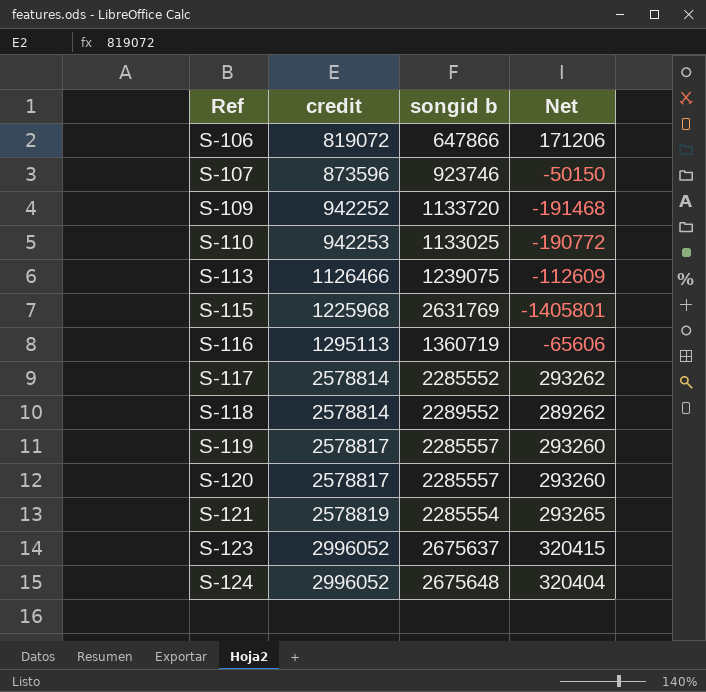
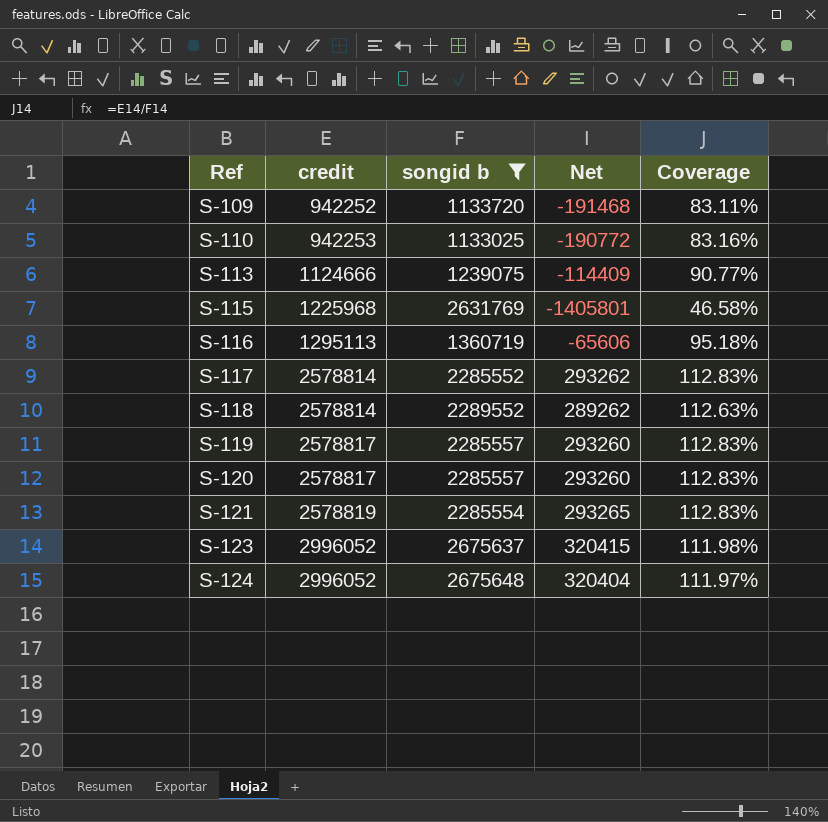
filter: none -> songid b >= 1133025
column Coverage | formula: none -> [credit] / [songid b]
S-113 | credit: 1126466 -> 1124666
S-113 | Net: -112609 -> -114409

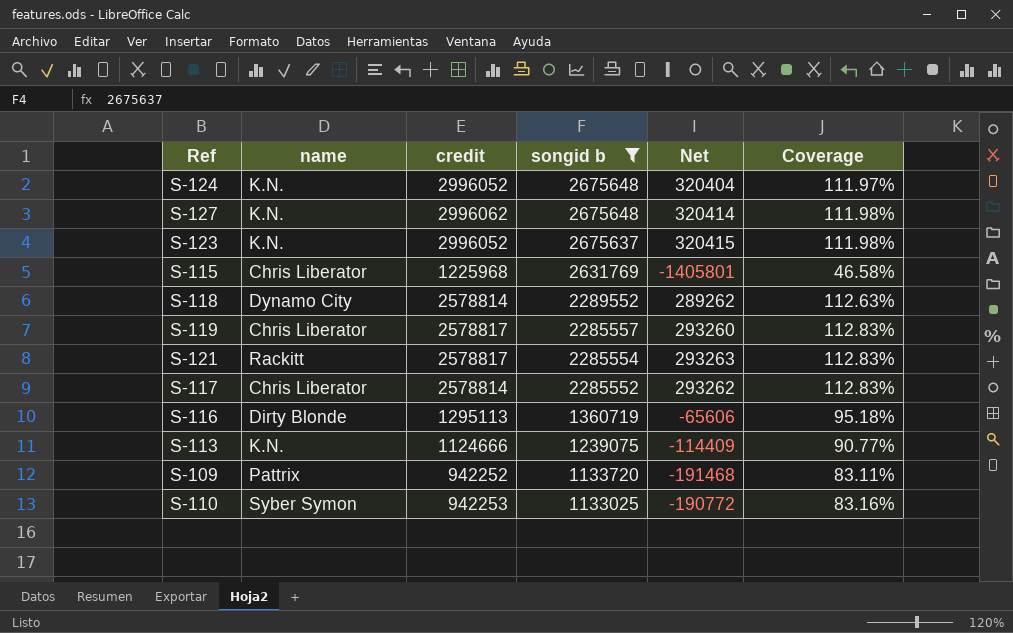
row order: Ref ascending -> songid b descending
column name | position: none -> 2
row S-120: 2578817 | 2285557 | 293260 | 112.83% -> none
row S-127: none -> K.N. | 2996062 | 2675648 | 320414 | 111.98%
S-121 | credit: 2578819 -> 2578817
S-121 | Net: 293265 -> 293263

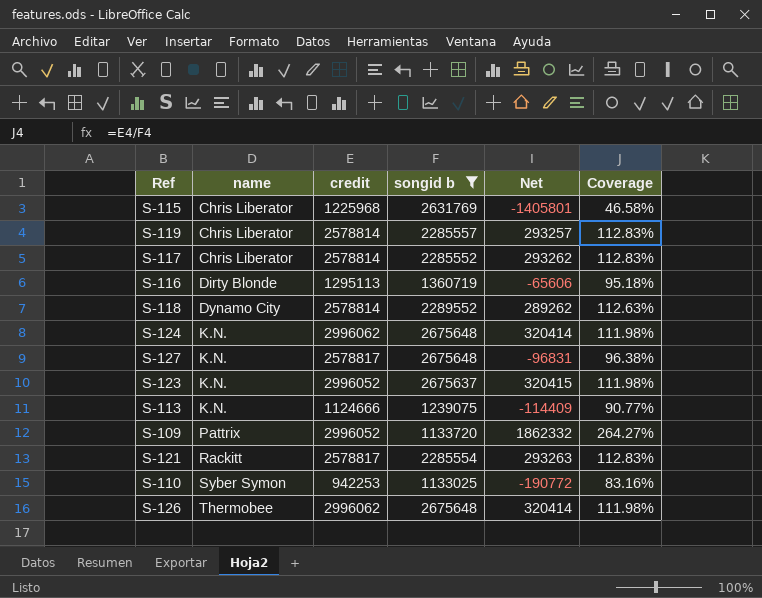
row order: songid b descending -> name ascending
S-119 | credit: 2578817 -> 2578814
S-119 | Net: 293260 -> 293257
S-124 | credit: 2996052 -> 2996062
S-124 | Net: 320404 -> 320414
S-124 | Coverage: 111.97% -> 111.98%
S-127 | credit: 2996062 -> 2578817
S-127 | Net: 320414 -> -96831
S-127 | Coverage: 111.98% -> 96.38%
S-109 | credit: 942252 -> 2996052
S-109 | Net: -191468 -> 1862332
S-109 | Coverage: 83.11% -> 264.27%
row S-126: none -> Thermobee | 2996062 | 2675648 | 320414 | 111.98%

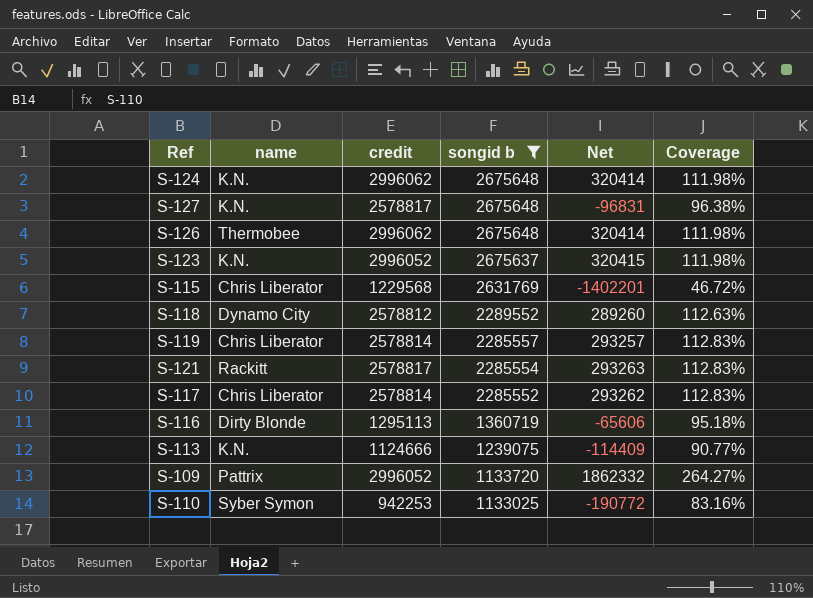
row order: name ascending -> songid b descending
S-115 | credit: 1225968 -> 1229568
S-115 | Net: -1405801 -> -1402201
S-115 | Coverage: 46.58% -> 46.72%
S-118 | credit: 2578814 -> 2578812
S-118 | Net: 289262 -> 289260

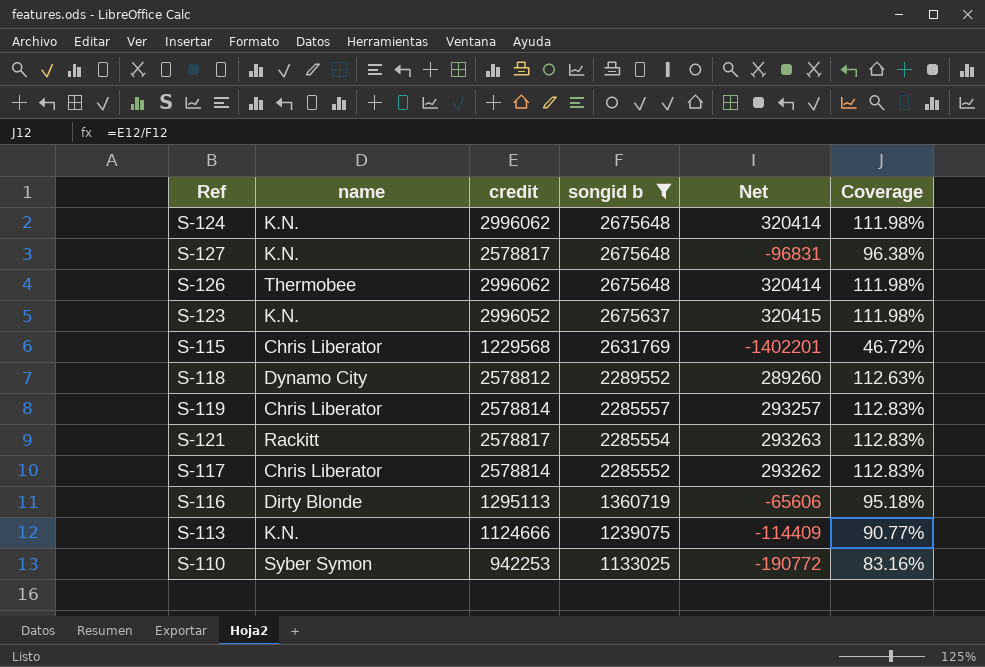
row S-109: Pattrix | 2996052 | 1133720 | 1862332 | 264.27% -> none

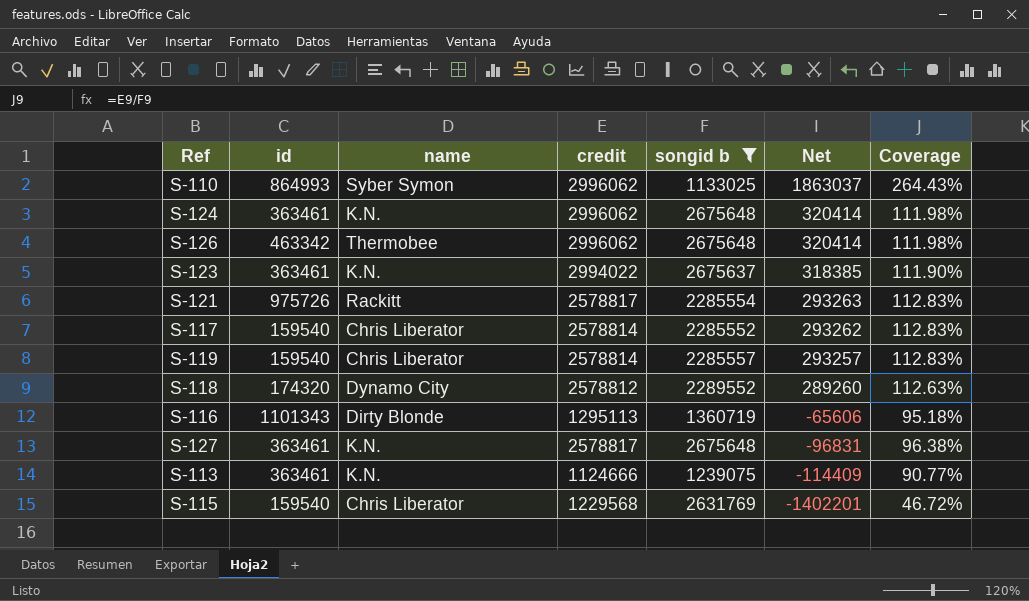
row order: songid b descending -> Net descending
column id | position: none -> 2
S-110 | credit: 942253 -> 2996062
S-110 | Net: -190772 -> 1863037
S-110 | Coverage: 83.16% -> 264.43%
S-123 | credit: 2996052 -> 2994022
S-123 | Net: 320415 -> 318385
S-123 | Coverage: 111.98% -> 111.90%

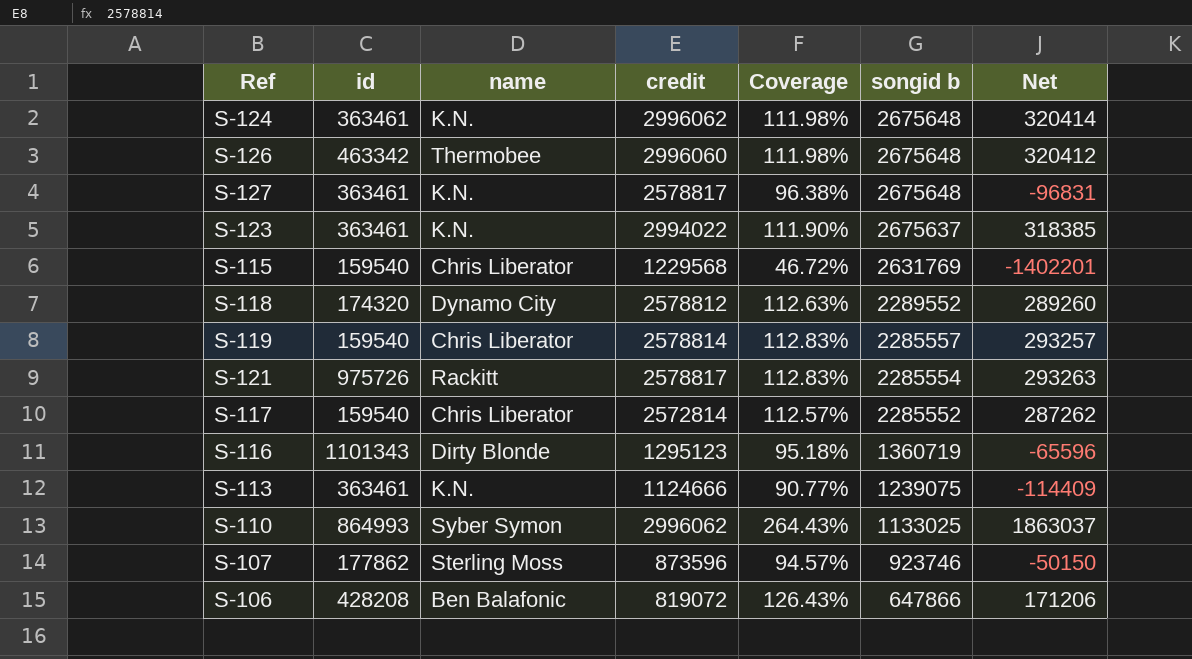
filter: songid b >= 1133025 -> none
row order: Net descending -> songid b descending
column Coverage | position: 7 -> 5
S-126 | credit: 2996062 -> 2996060
S-126 | Net: 320414 -> 320412
S-117 | credit: 2578814 -> 2572814
S-117 | Coverage: 112.83% -> 112.57%
S-117 | Net: 293262 -> 287262
S-116 | credit: 1295113 -> 1295123
S-116 | Net: -65606 -> -65596

